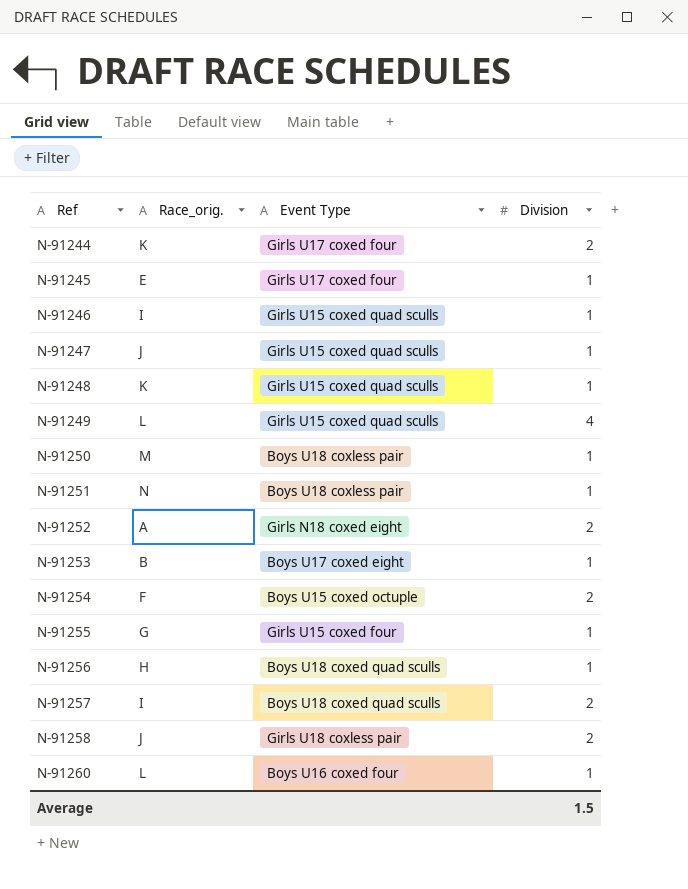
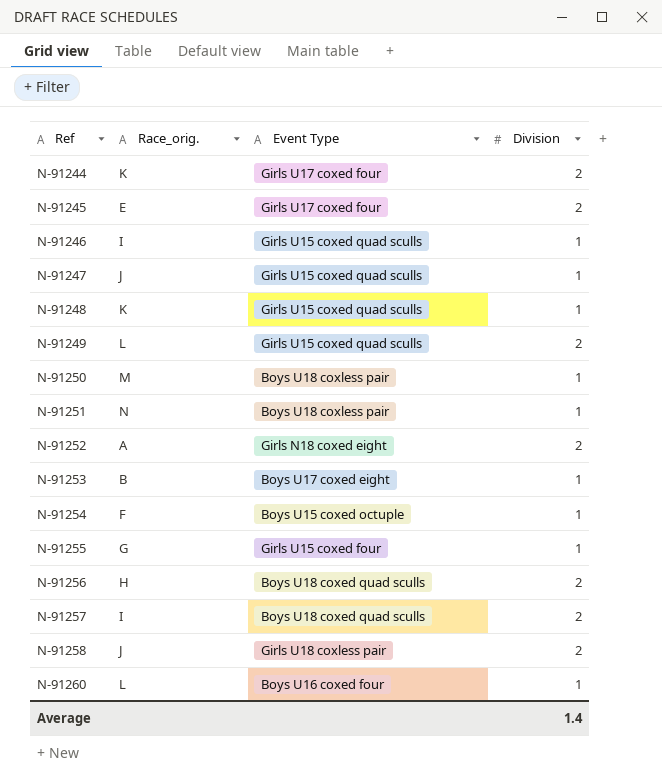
N-91245 | Division: 1 -> 2
N-91249 | Division: 4 -> 2
N-91254 | Division: 2 -> 1
N-91256 | Division: 1 -> 2
Average | Division: 1.5 -> 1.4

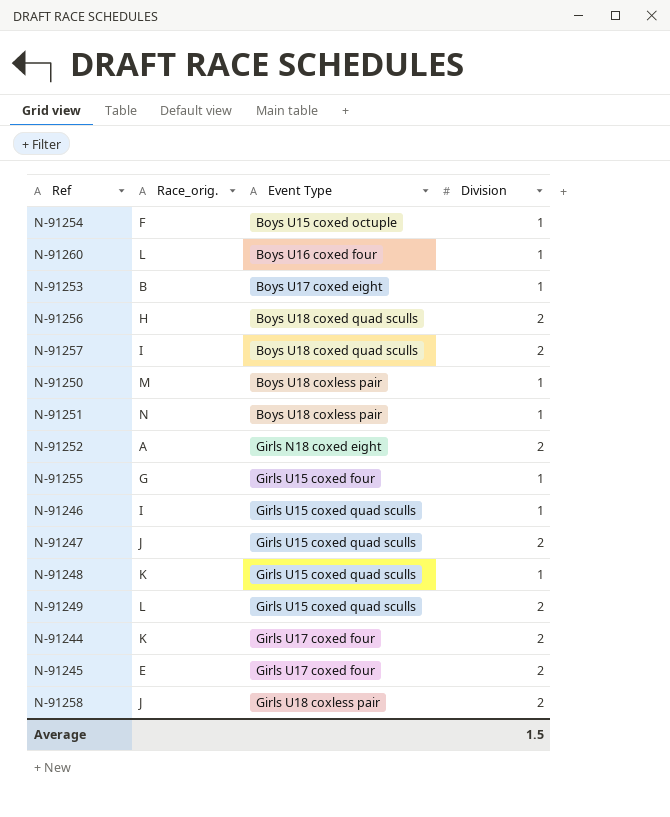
row order: Ref ascending -> Event Type ascending
N-91247 | Division: 1 -> 2
Average | Division: 1.4 -> 1.5

